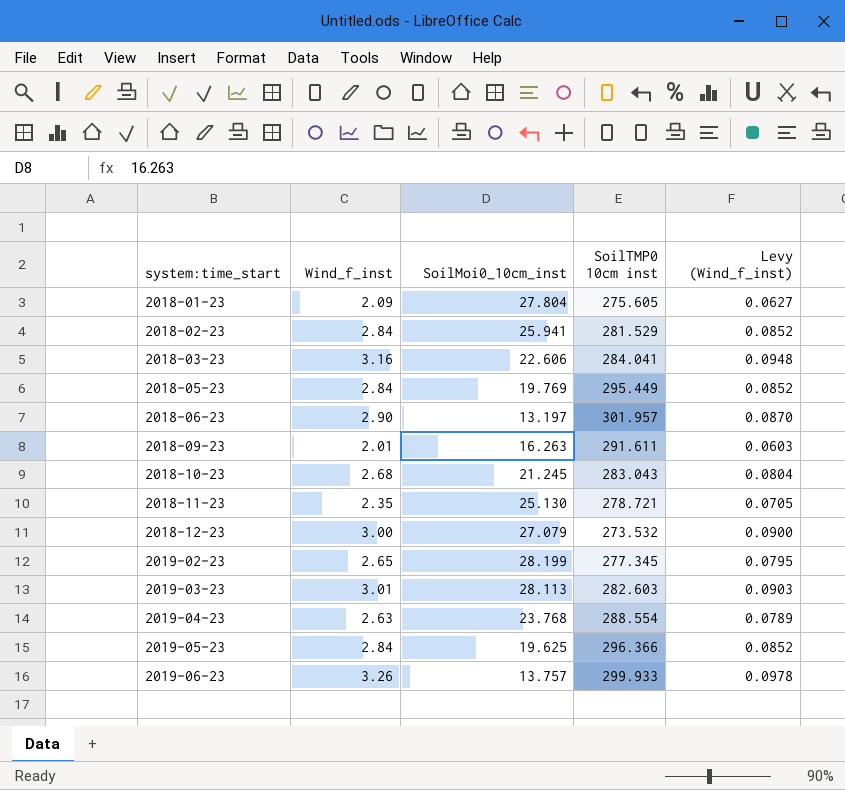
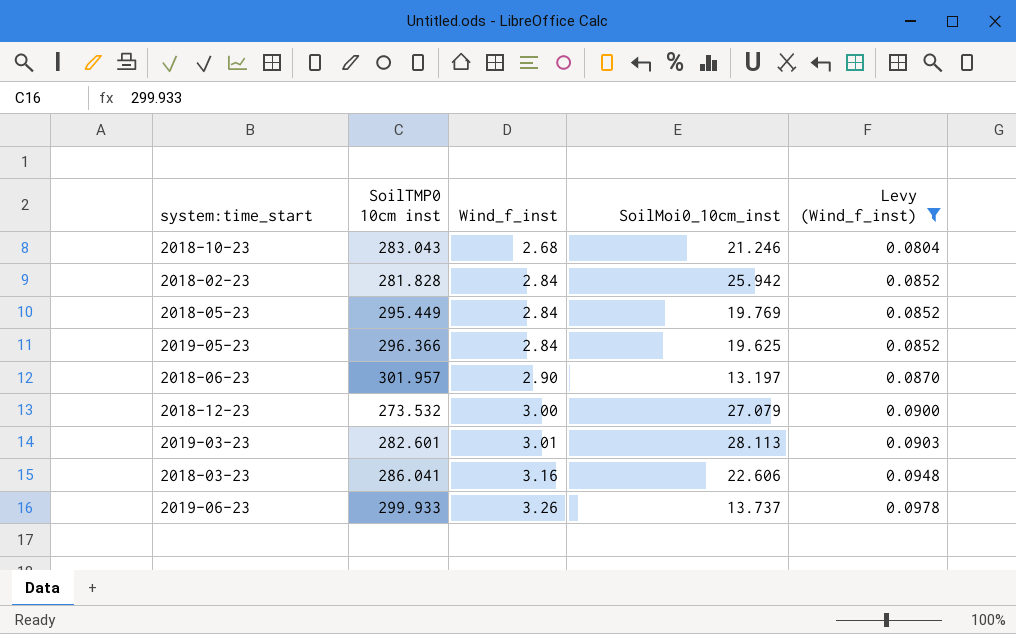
filter: none -> Levy (Wind_f_inst) >= 0.0804
row order: system:time_start ascending -> Wind_f_inst ascending
column SoilTMP0 10cm inst | position: 4 -> 2
2018-10-23 | SoilMoi0_10cm_inst: 21.245 -> 21.246
2018-02-23 | SoilTMP0 10cm inst: 281.529 -> 281.828
2018-02-23 | SoilMoi0_10cm_inst: 25.941 -> 25.942
2019-03-23 | SoilTMP0 10cm inst: 282.603 -> 282.601
2018-03-23 | SoilTMP0 10cm inst: 284.041 -> 286.041
2019-06-23 | SoilMoi0_10cm_inst: 13.757 -> 13.737

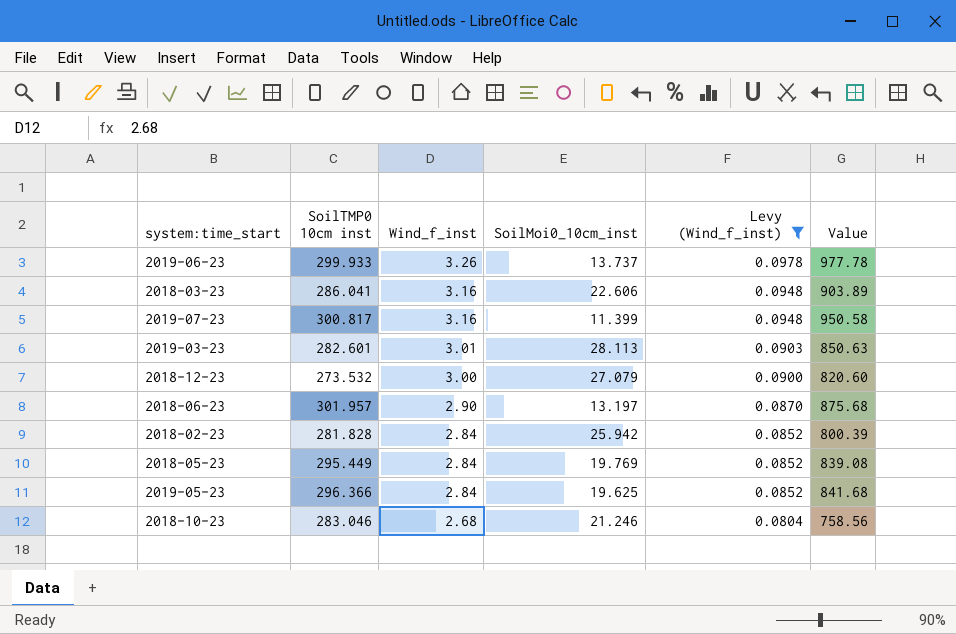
row order: Wind_f_inst ascending -> Wind_f_inst descending
column Value | formula: none -> [SoilTMP0 10cm inst] * [Wind_f_inst]
row 2019-07-23: none -> 300.817 | 3.16 | 11.399 | 0.0948 | 950.58
2018-10-23 | SoilTMP0 10cm inst: 283.043 -> 283.046

